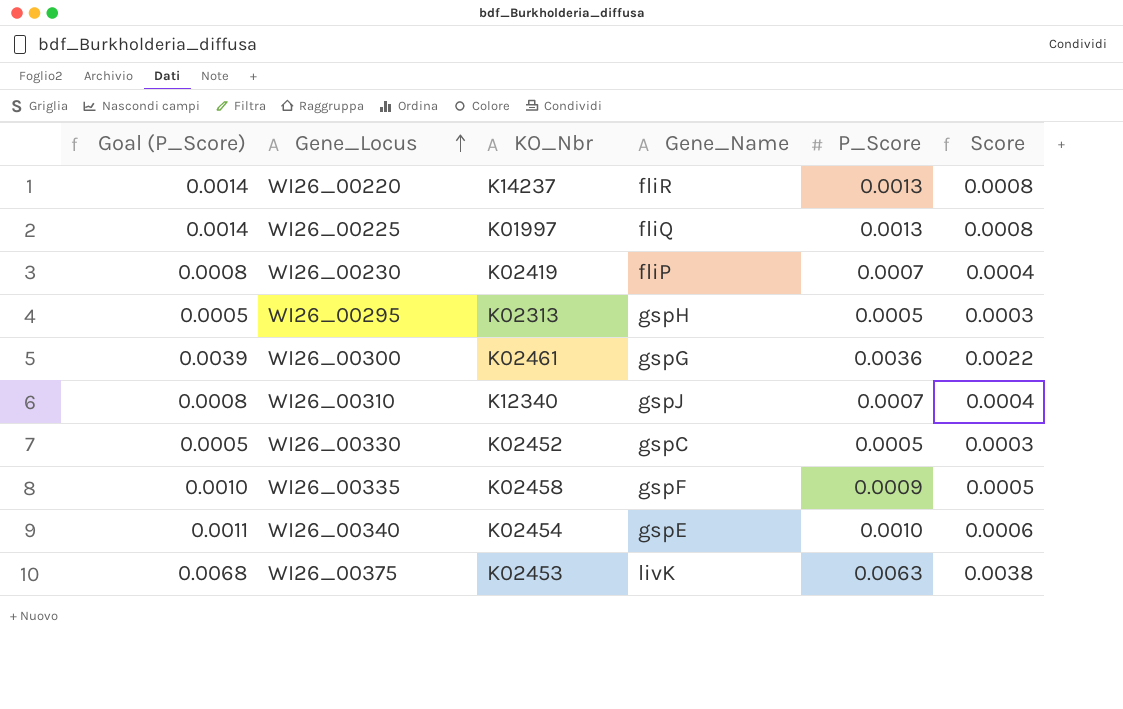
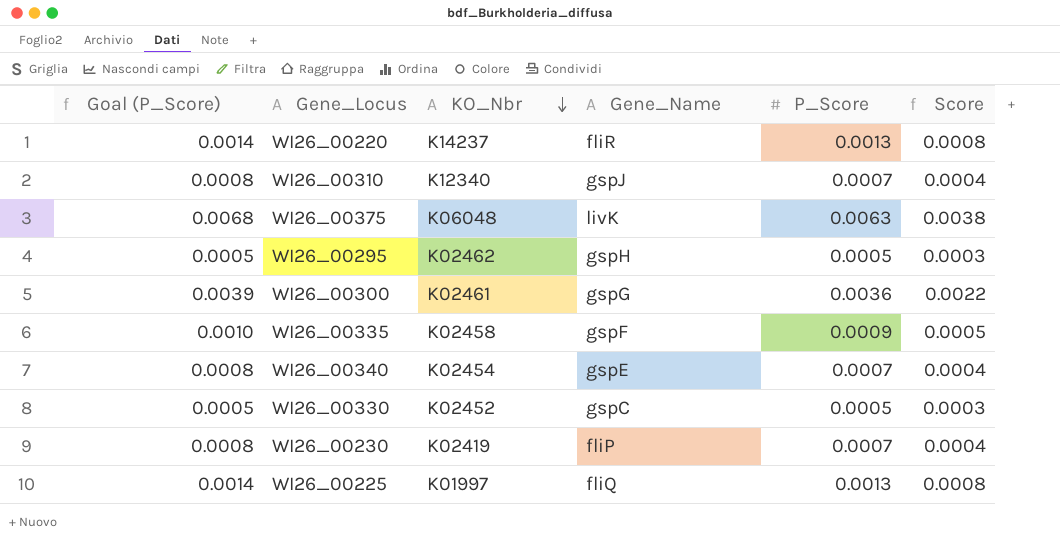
row order: Gene_Locus ascending -> KO_Nbr descending
WI26_00375 | KO_Nbr: K02453 -> K06048
WI26_00295 | KO_Nbr: K02313 -> K02462
WI26_00340 | Goal (P_Score): 0.0011 -> 0.0008
WI26_00340 | P_Score: 0.0010 -> 0.0007
WI26_00340 | Score: 0.0006 -> 0.0004

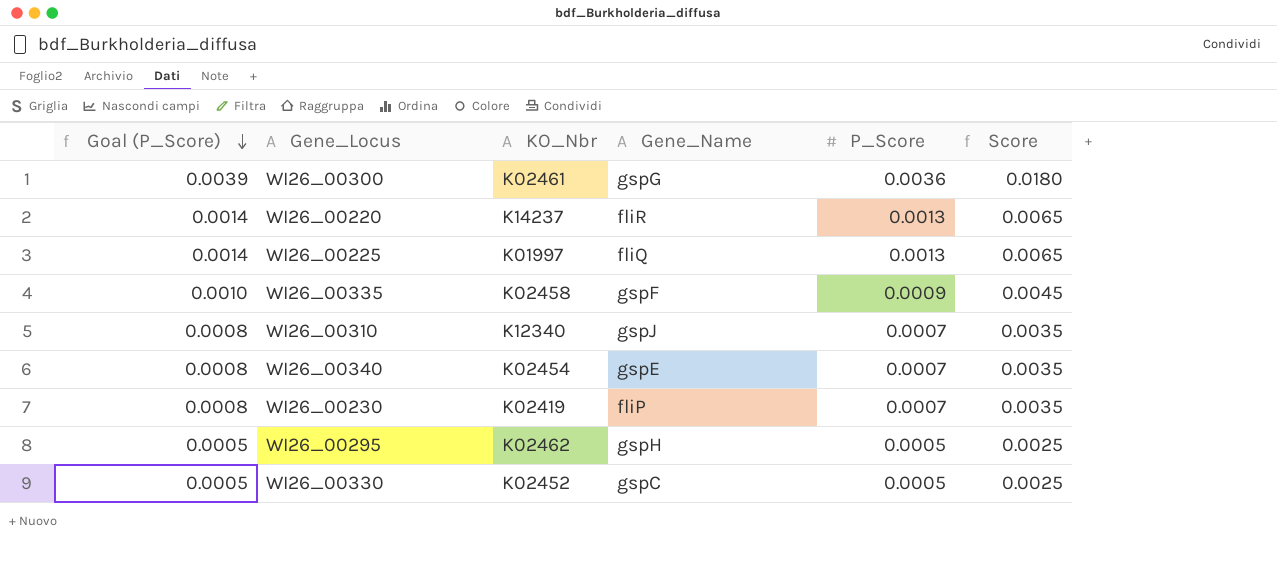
row order: KO_Nbr descending -> Goal (P_Score) descending
column Score | formula: [P_Score] * 0.6 -> [P_Score] * 5
row WI26_00375: 0.0068 | K06048 | livK | 0.0063 | 0.0038 -> none

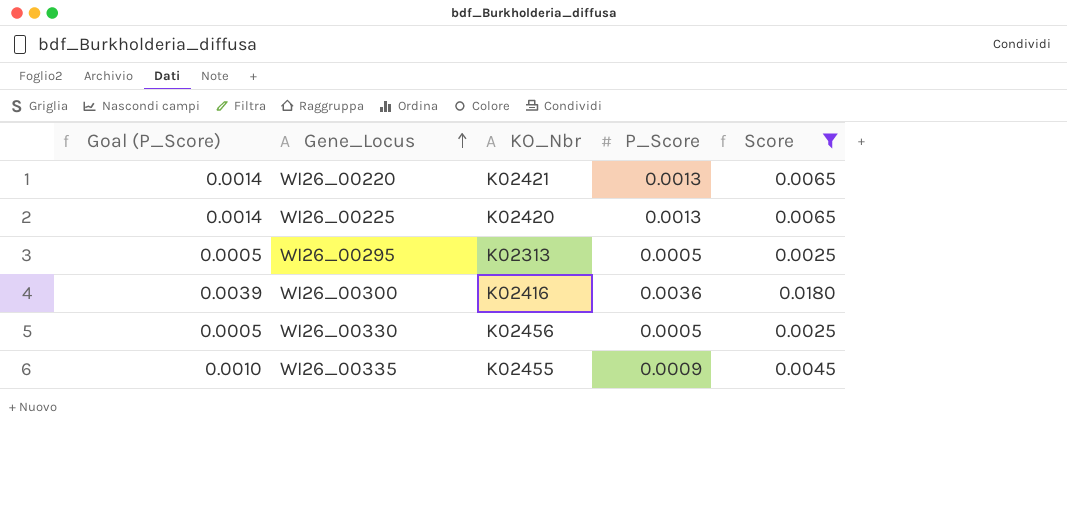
filter: none -> Score != 0.0035
row order: Goal (P_Score) descending -> Gene_Locus ascending
column Gene_Name | position: 4 -> none
WI26_00220 | KO_Nbr: K14237 -> K02421
WI26_00225 | KO_Nbr: K01997 -> K02420
WI26_00295 | KO_Nbr: K02462 -> K02313
WI26_00300 | KO_Nbr: K02461 -> K02416
WI26_00330 | KO_Nbr: K02452 -> K02456
WI26_00335 | KO_Nbr: K02458 -> K02455

